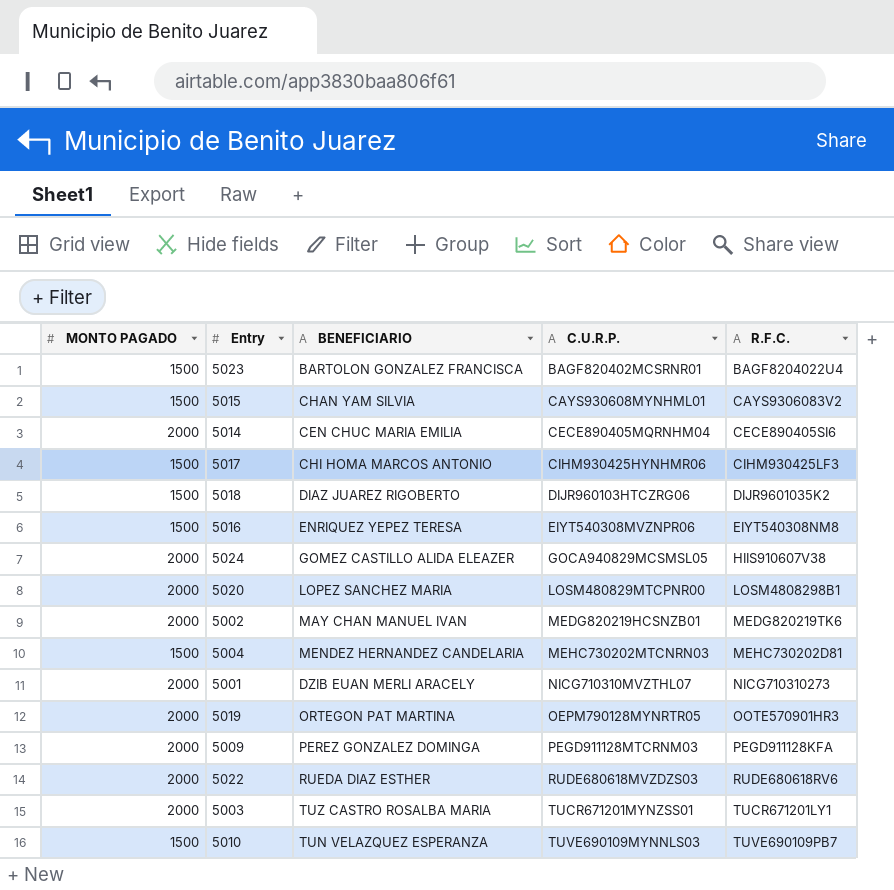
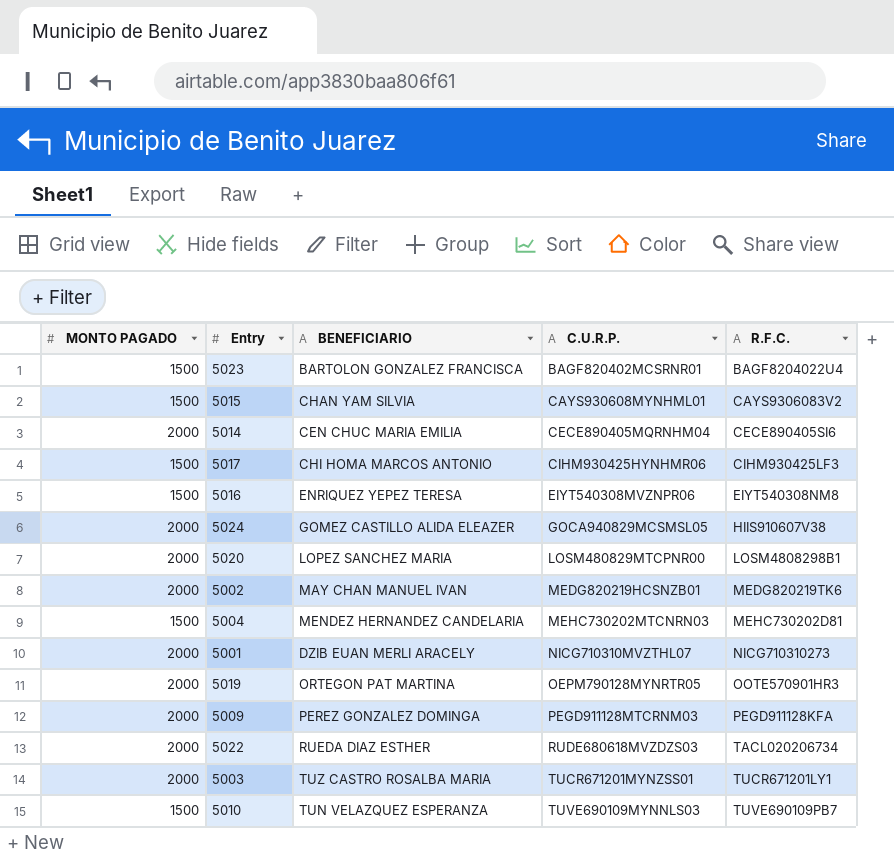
row 5018: 1500 | DIAZ JUAREZ RIGOBERTO | DIJR960103HTCZRG06 | DIJR9601035K2 -> none
5022 | R.F.C.: RUDE680618RV6 -> TACL020206734

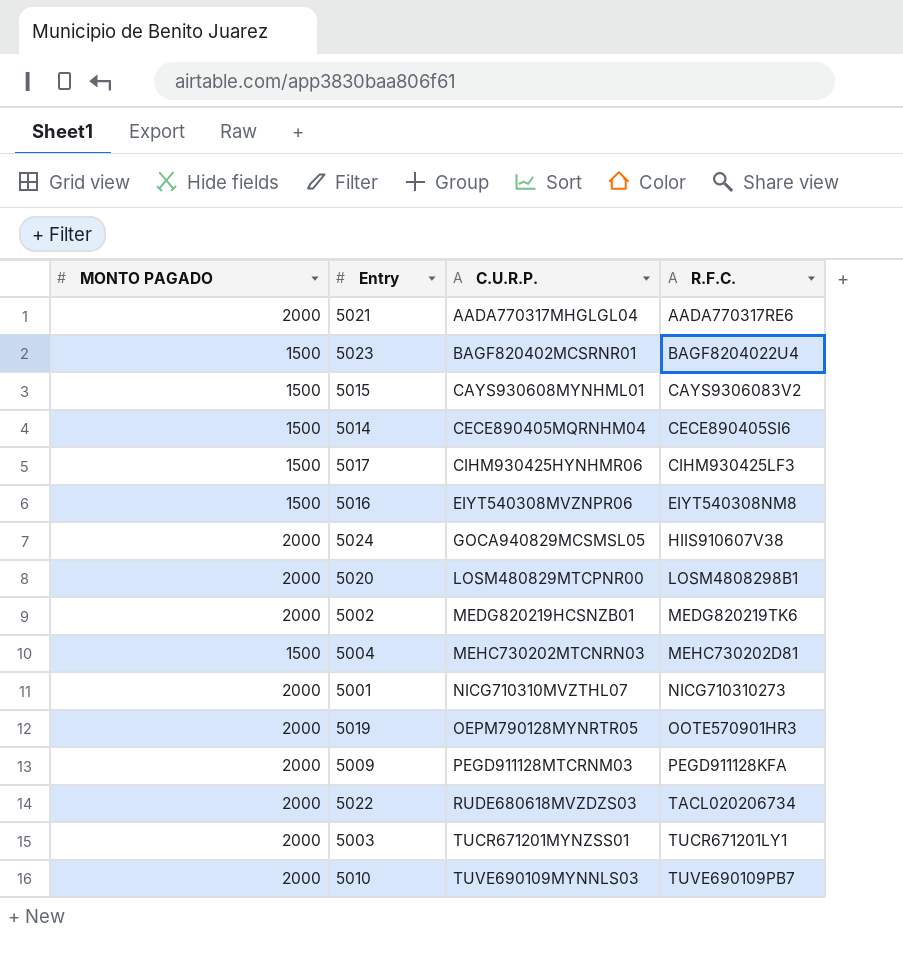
column BENEFICIARIO | position: 3 -> none
row 5021: none -> 2000 | AADA770317MHGLGL04 | AADA770317RE6
5014 | MONTO PAGADO: 2000 -> 1500
5010 | MONTO PAGADO: 1500 -> 2000

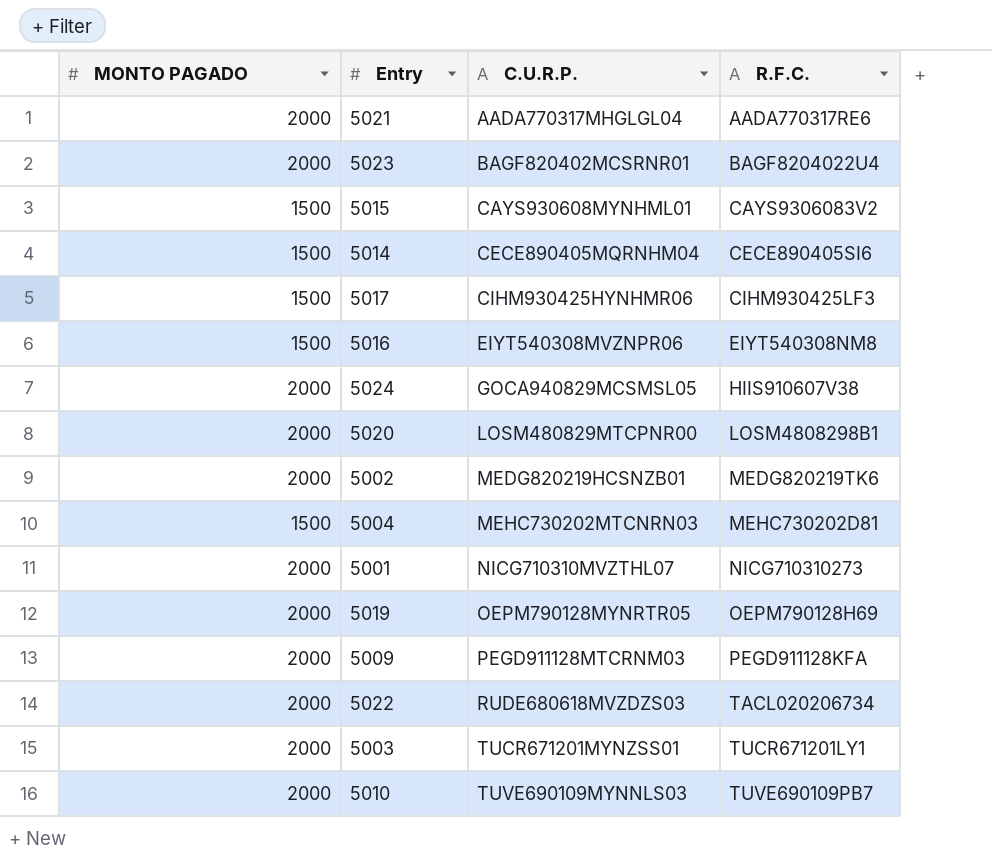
5023 | MONTO PAGADO: 1500 -> 2000
5019 | R.F.C.: OOTE570901HR3 -> OEPM790128H69

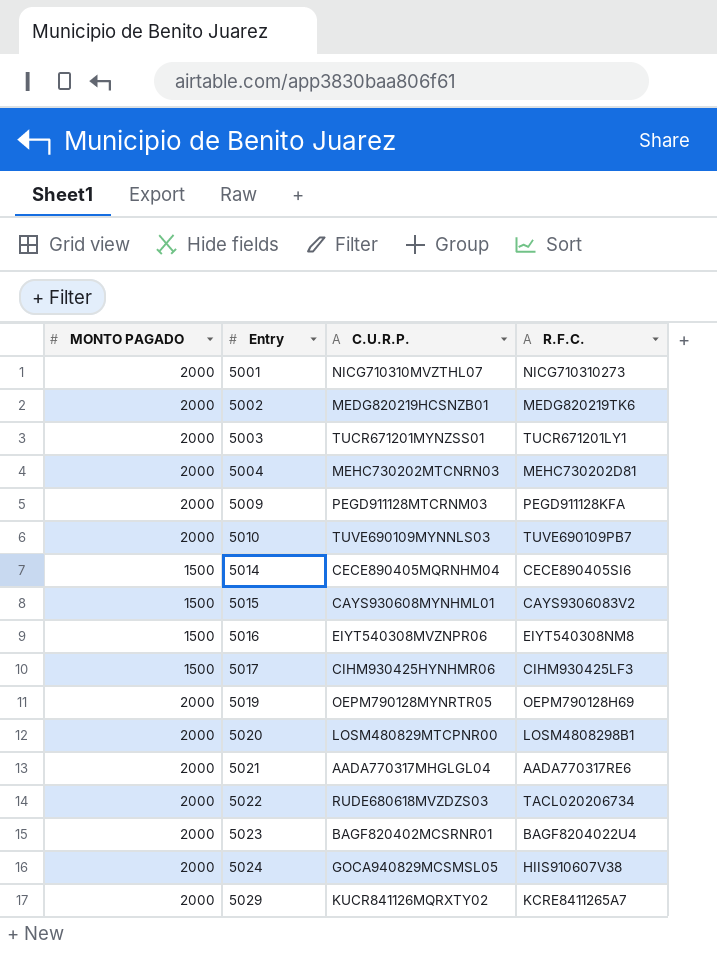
row order: C.U.R.P. ascending -> Entry ascending
5004 | MONTO PAGADO: 1500 -> 2000
row 5029: none -> 2000 | KUCR841126MQRXTY02 | KCRE8411265A7

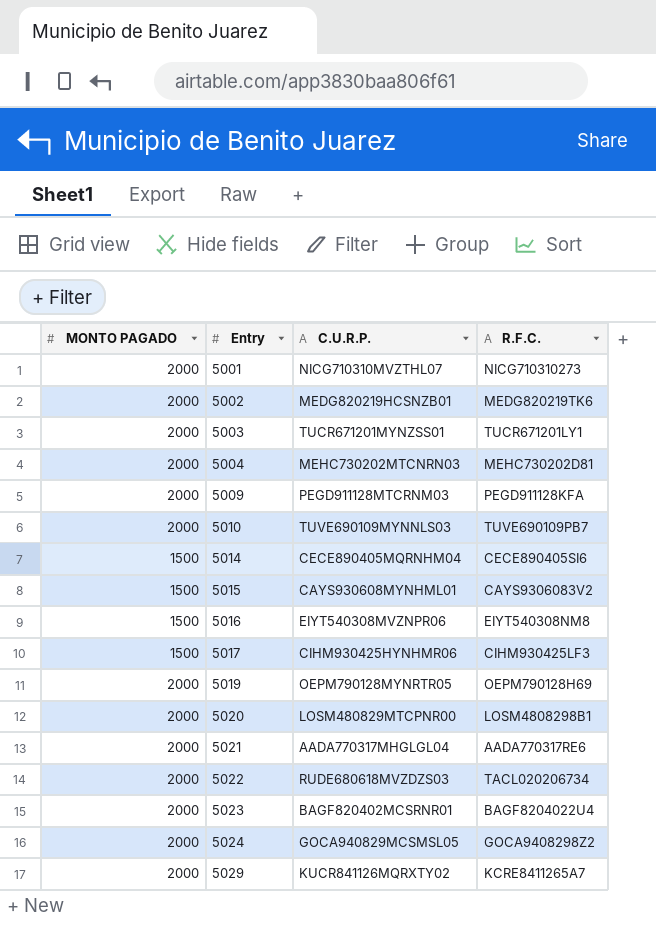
5024 | R.F.C.: HIIS910607V38 -> GOCA9408298Z2

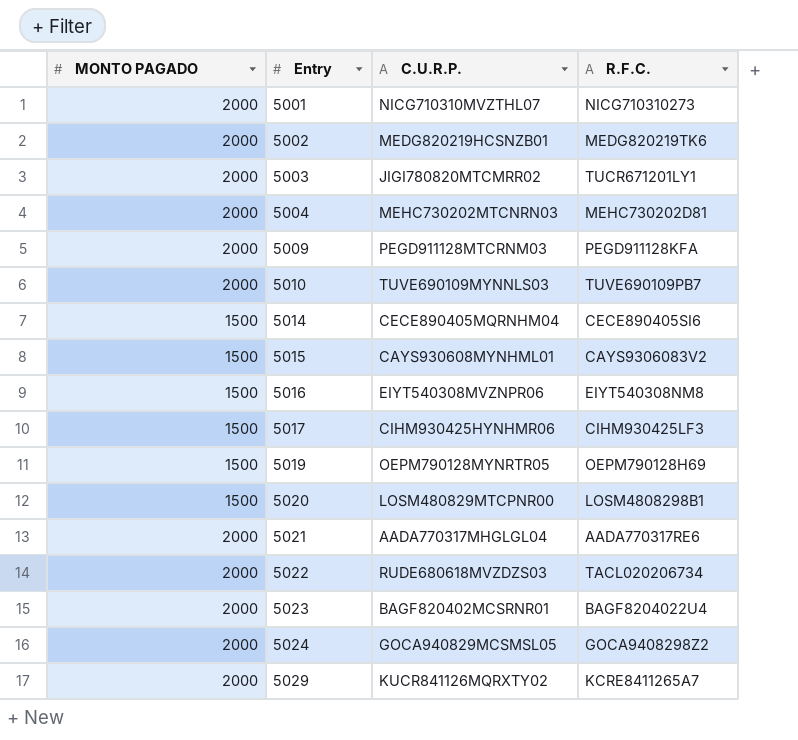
5003 | C.U.R.P.: TUCR671201MYNZSS01 -> JIGI780820MTCMRR02
5019 | MONTO PAGADO: 2000 -> 1500
5020 | MONTO PAGADO: 2000 -> 1500

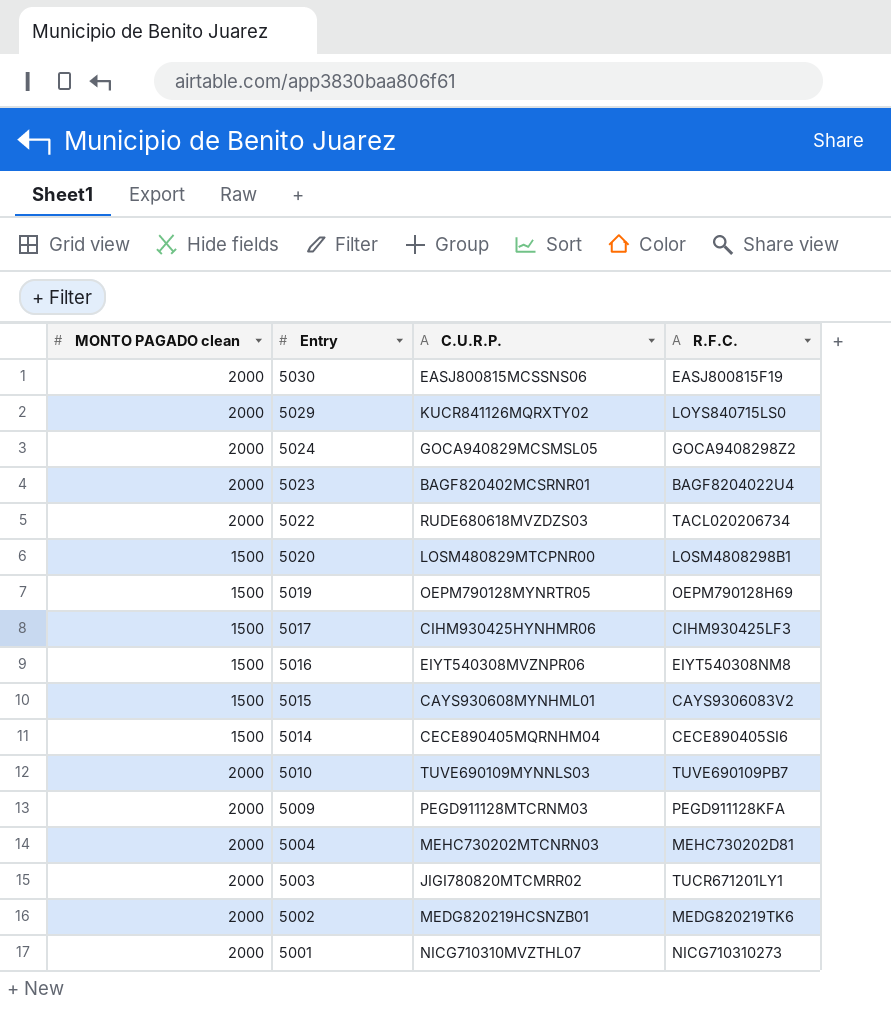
row order: Entry ascending -> Entry descending
column name: MONTO PAGADO -> MONTO PAGADO clean
row 5021: 2000 | AADA770317MHGLGL04 | AADA770317RE6 -> none
row 5030: none -> 2000 | EASJ800815MCSSNS06 | EASJ800815F19
5029 | R.F.C.: KCRE8411265A7 -> LOYS840715LS0

